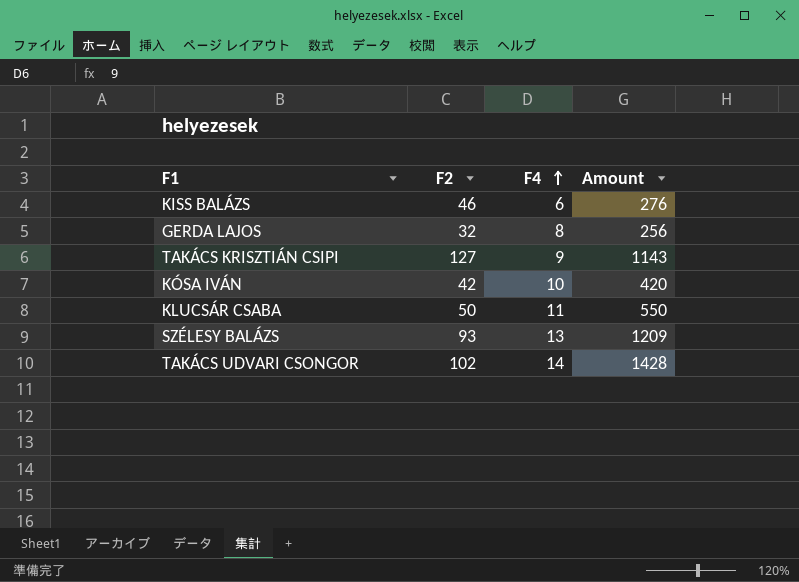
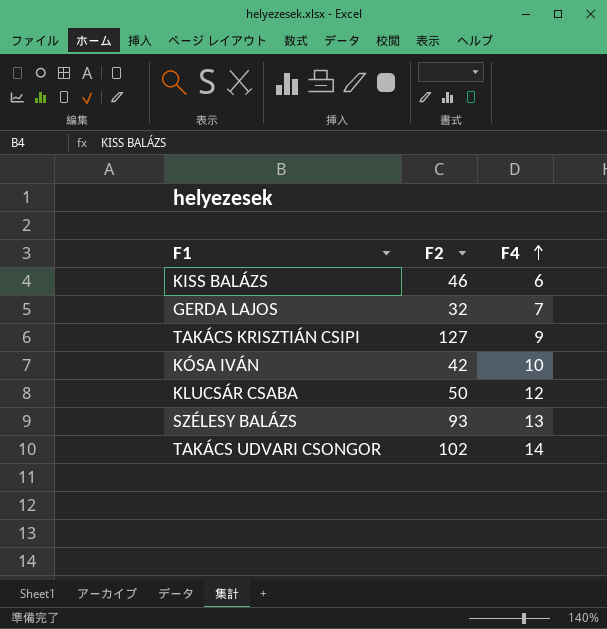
column Amount | formula: [F2] * [F4] -> none
GERDA LAJOS | F4: 8 -> 7
KLUCSÁR CSABA | F4: 11 -> 12

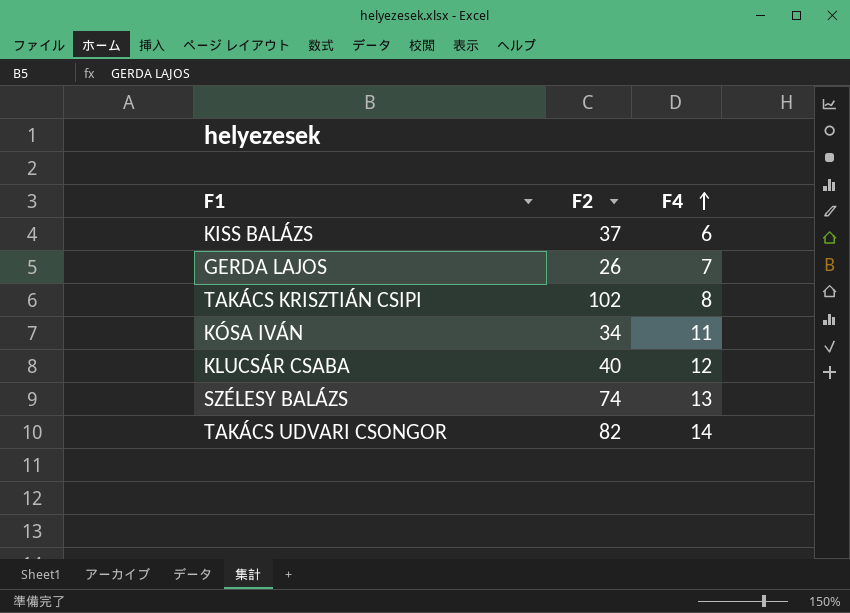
KISS BALÁZS | F2: 46 -> 37
GERDA LAJOS | F2: 32 -> 26
TAKÁCS KRISZTIÁN CSIPI | F2: 127 -> 102
TAKÁCS KRISZTIÁN CSIPI | F4: 9 -> 8
KÓSA IVÁN | F2: 42 -> 34
KÓSA IVÁN | F4: 10 -> 11
KLUCSÁR CSABA | F2: 50 -> 40
SZÉLESY BALÁZS | F2: 93 -> 74
TAKÁCS UDVARI CSONGOR | F2: 102 -> 82

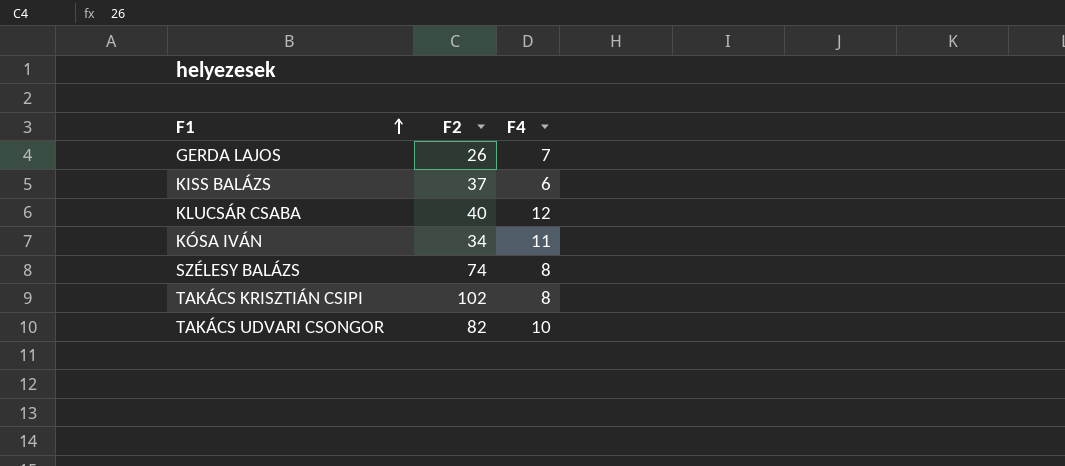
row order: F4 ascending -> F1 ascending
SZÉLESY BALÁZS | F4: 13 -> 8
TAKÁCS UDVARI CSONGOR | F4: 14 -> 10

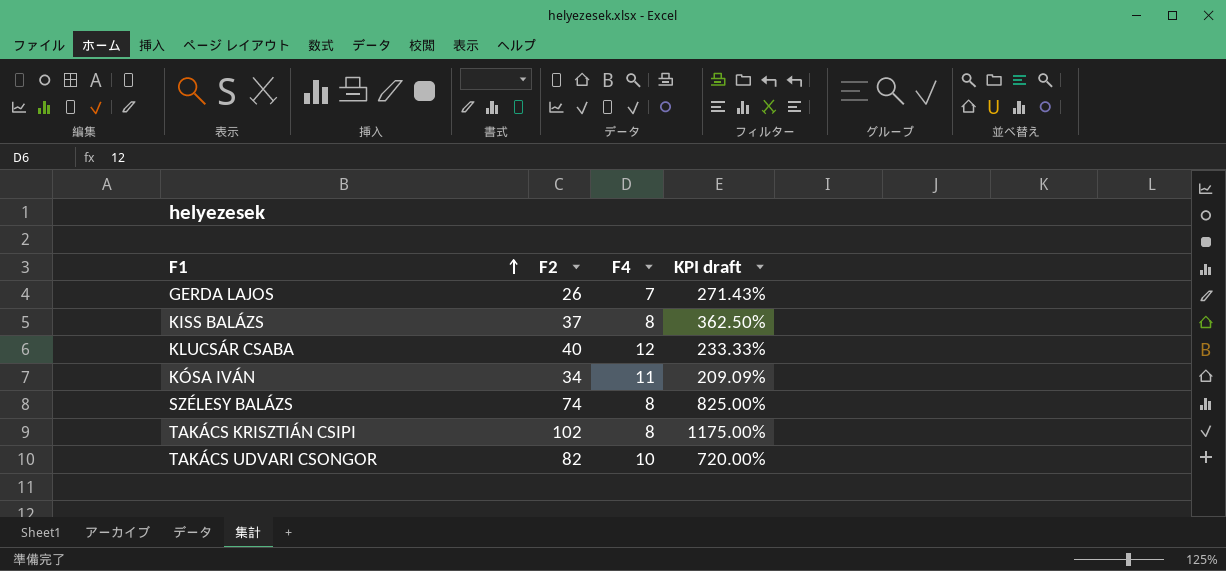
column KPI draft | formula: none -> ([F2] - [F4]) / [F4]
KISS BALÁZS | F4: 6 -> 8

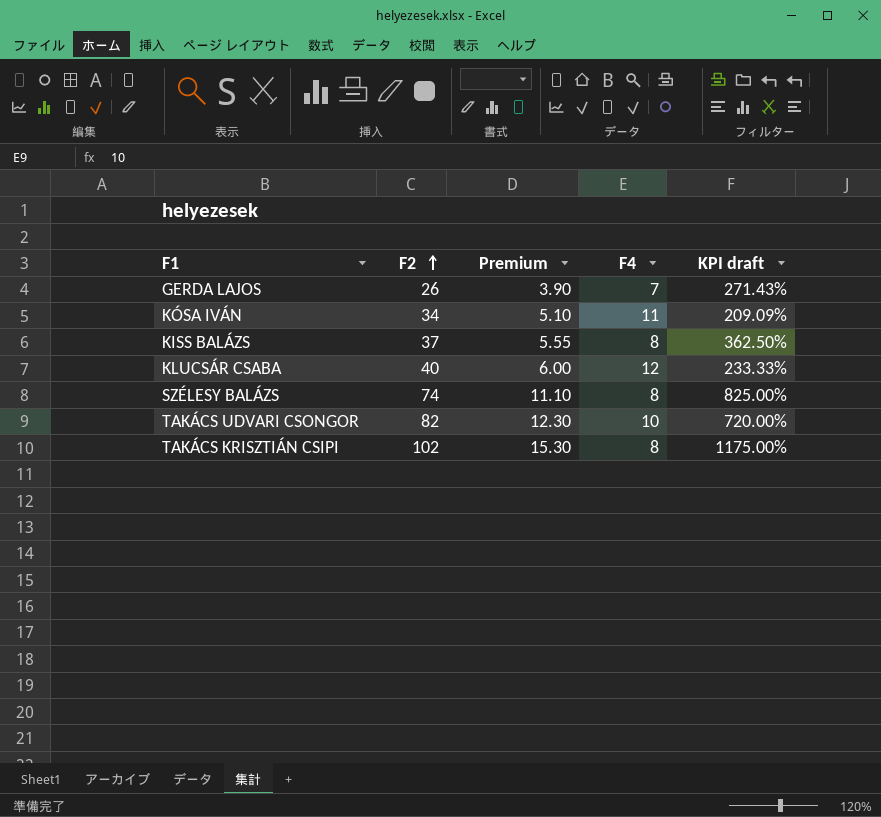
row order: F1 ascending -> F2 ascending
column Premium | formula: none -> [F2] * 0.15

